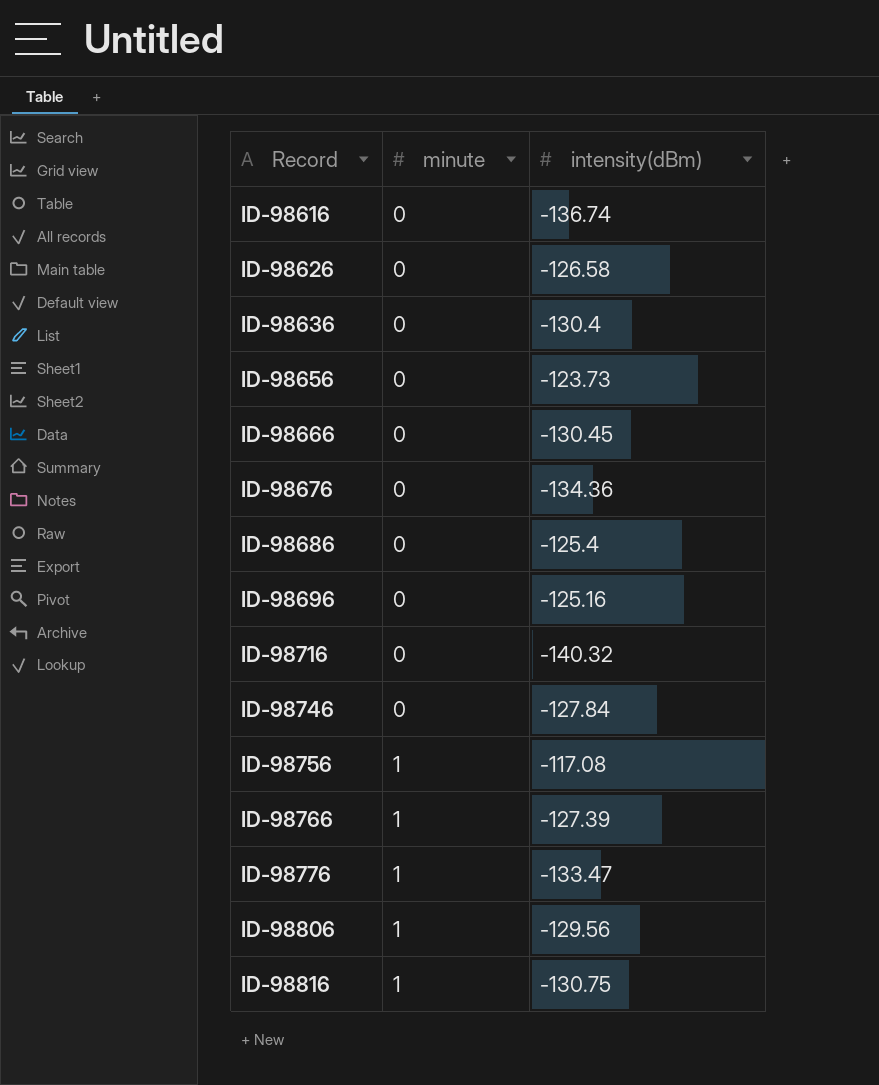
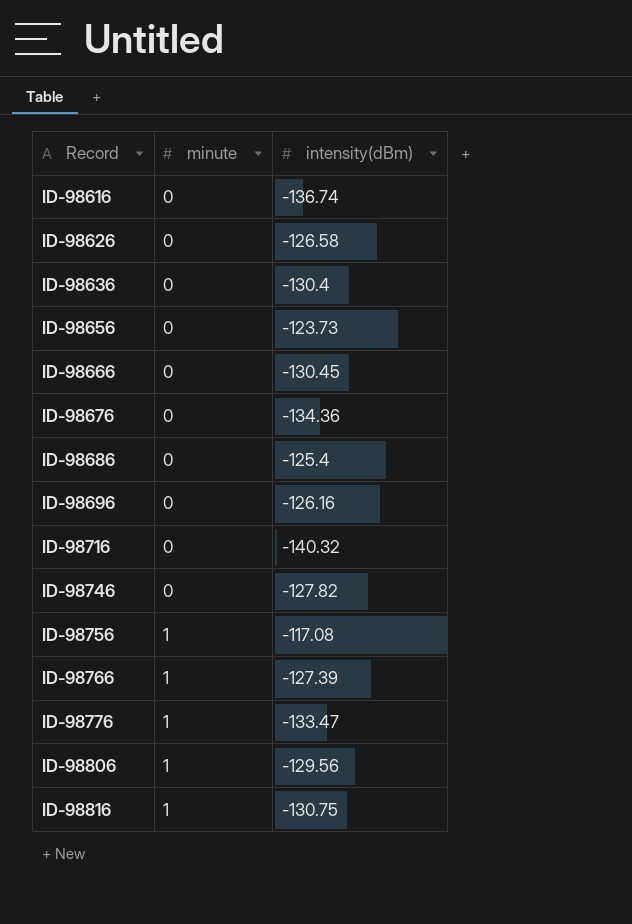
ID-98696 | intensity(dBm): -125.16 -> -126.16
ID-98746 | intensity(dBm): -127.84 -> -127.82

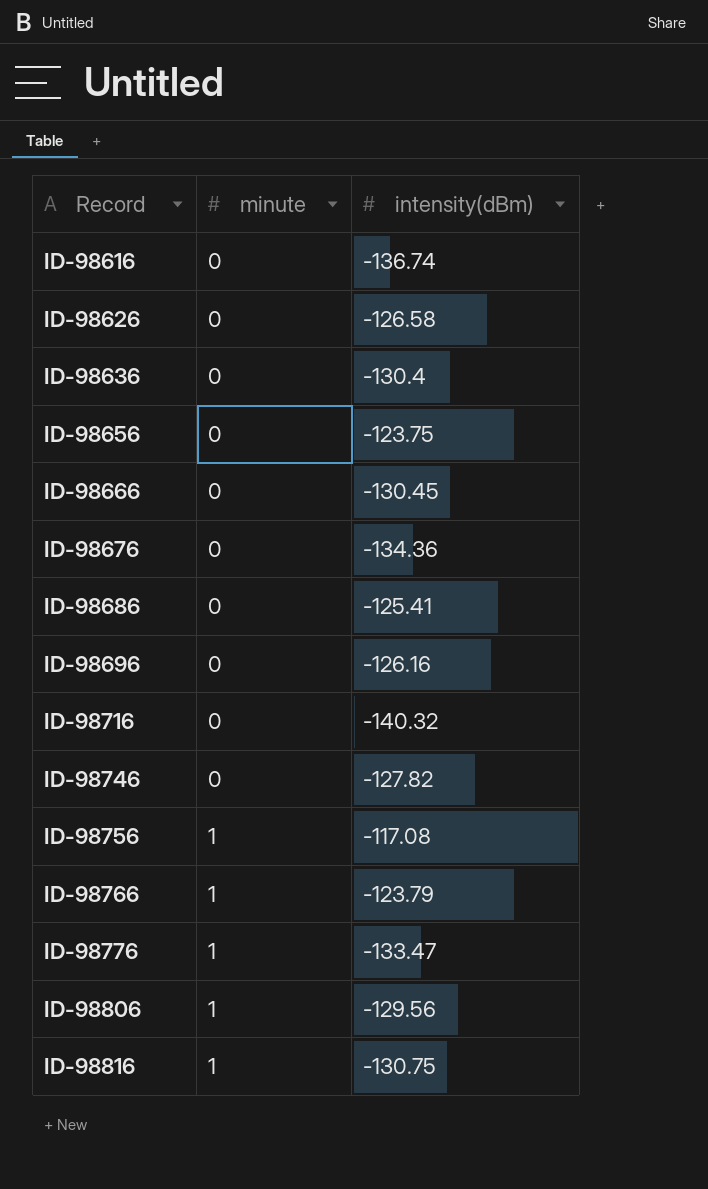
ID-98656 | intensity(dBm): -123.73 -> -123.75
ID-98686 | intensity(dBm): -125.4 -> -125.41
ID-98766 | intensity(dBm): -127.39 -> -123.79

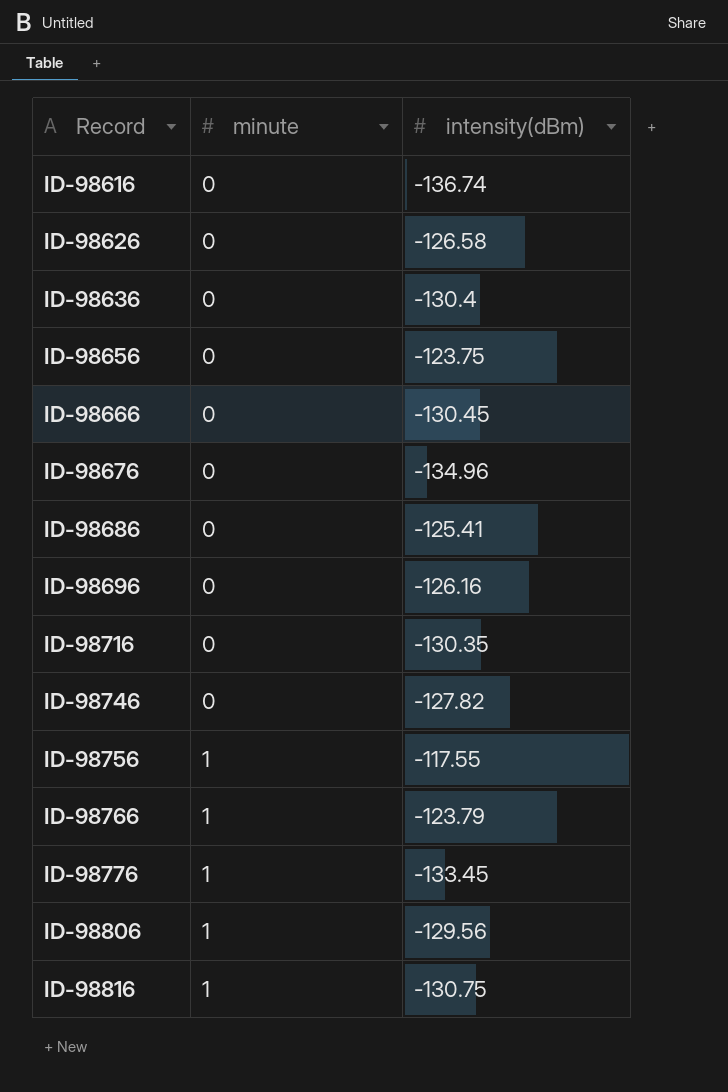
ID-98676 | intensity(dBm): -134.36 -> -134.96
ID-98716 | intensity(dBm): -140.32 -> -130.35
ID-98756 | intensity(dBm): -117.08 -> -117.55
ID-98776 | intensity(dBm): -133.47 -> -133.45

